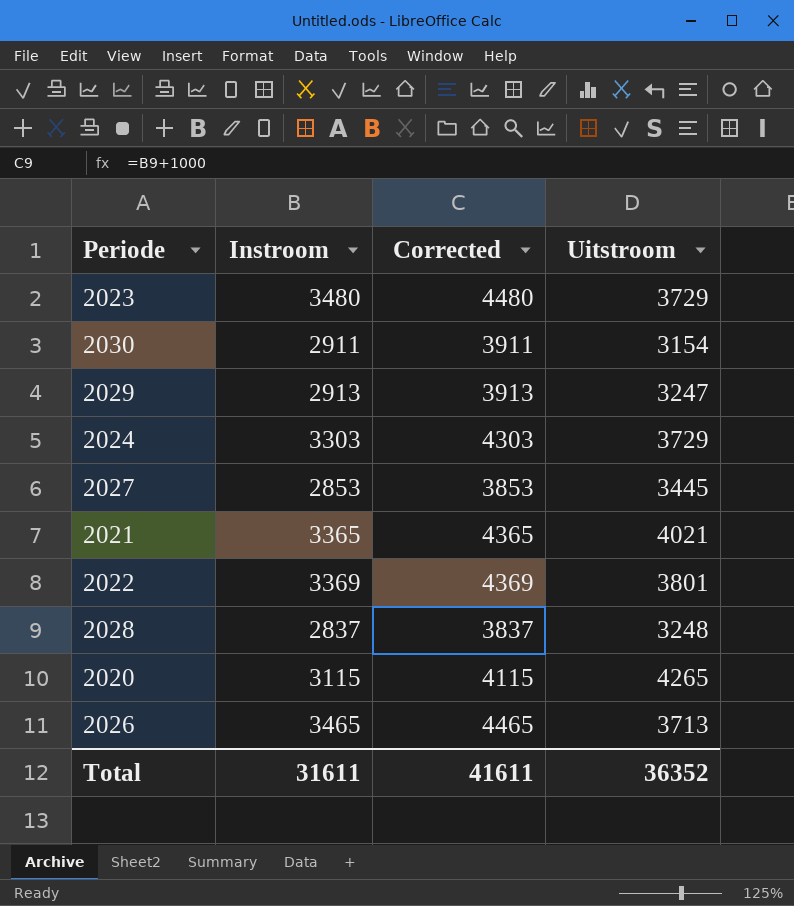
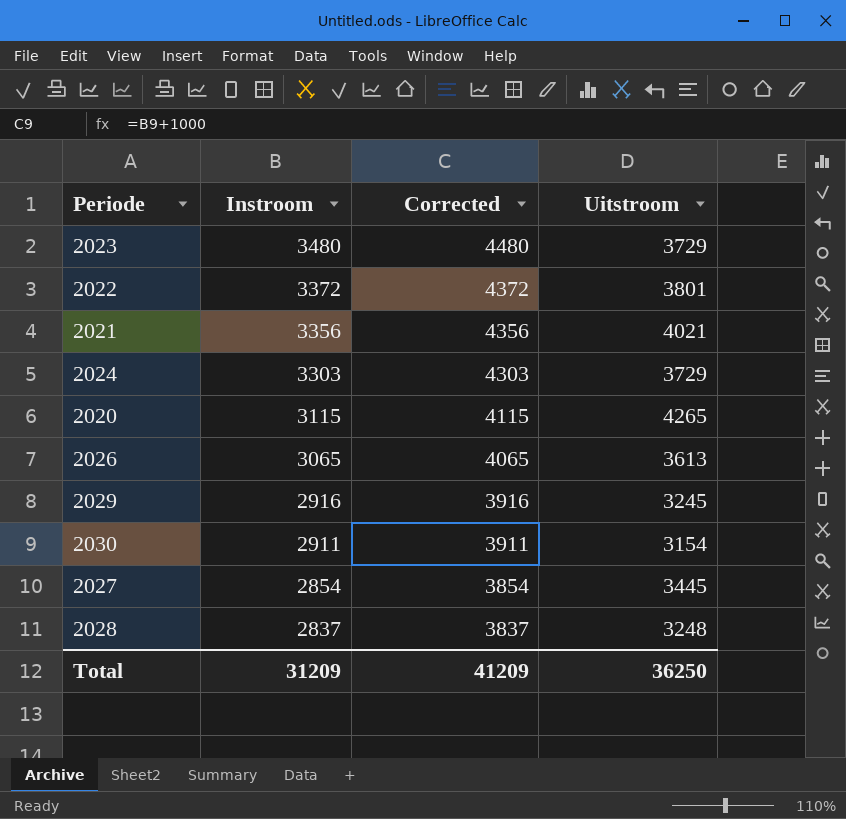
row order: none -> Instroom descending
2022 | Instroom: 3369 -> 3372
2022 | Corrected: 4369 -> 4372
2021 | Instroom: 3365 -> 3356
2021 | Corrected: 4365 -> 4356
2026 | Instroom: 3465 -> 3065
2026 | Corrected: 4465 -> 4065
2026 | Uitstroom: 3713 -> 3613
2029 | Instroom: 2913 -> 2916
2029 | Corrected: 3913 -> 3916
2029 | Uitstroom: 3247 -> 3245
2027 | Instroom: 2853 -> 2854
2027 | Corrected: 3853 -> 3854
Total | Instroom: 31611 -> 31209
Total | Corrected: 41611 -> 41209
Total | Uitstroom: 36352 -> 36250

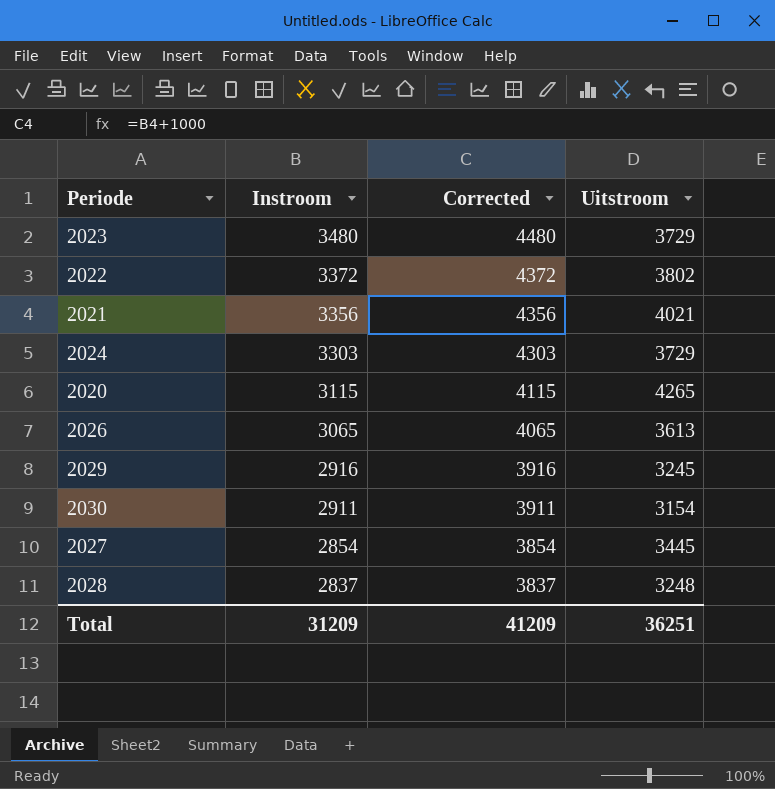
2022 | Uitstroom: 3801 -> 3802
Total | Uitstroom: 36250 -> 36251

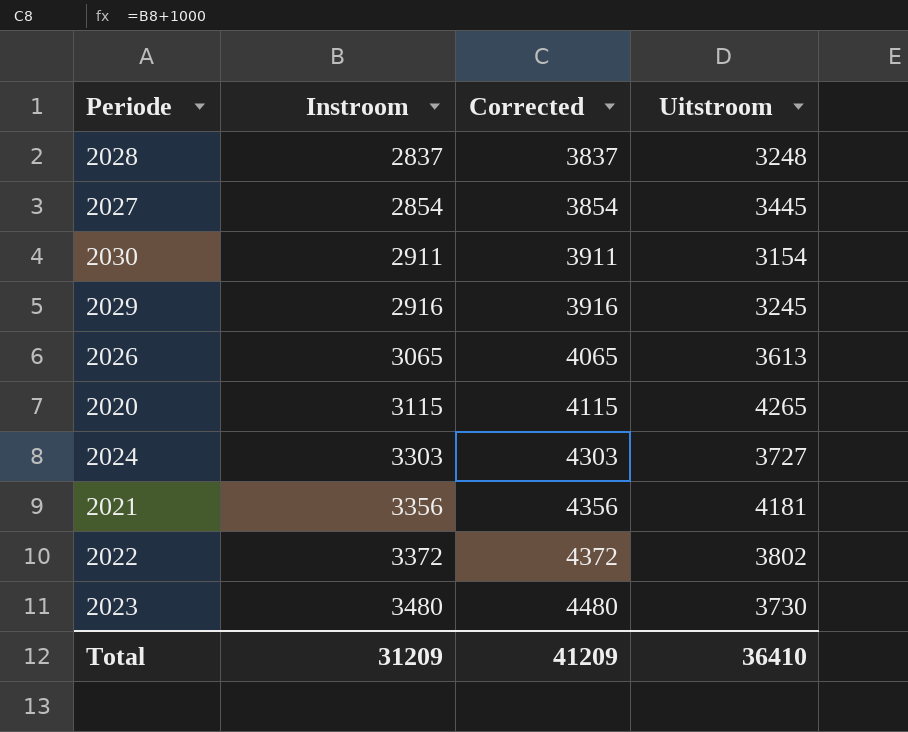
row order: Instroom descending -> Instroom ascending
2024 | Uitstroom: 3729 -> 3727
2021 | Uitstroom: 4021 -> 4181
2023 | Uitstroom: 3729 -> 3730
Total | Uitstroom: 36251 -> 36410

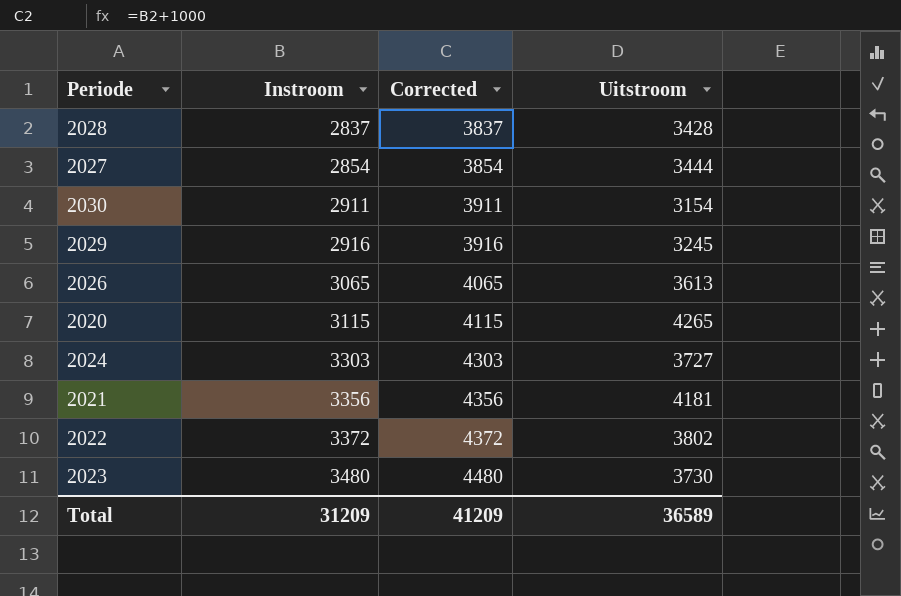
2028 | Uitstroom: 3248 -> 3428
2027 | Uitstroom: 3445 -> 3444
Total | Uitstroom: 36410 -> 36589

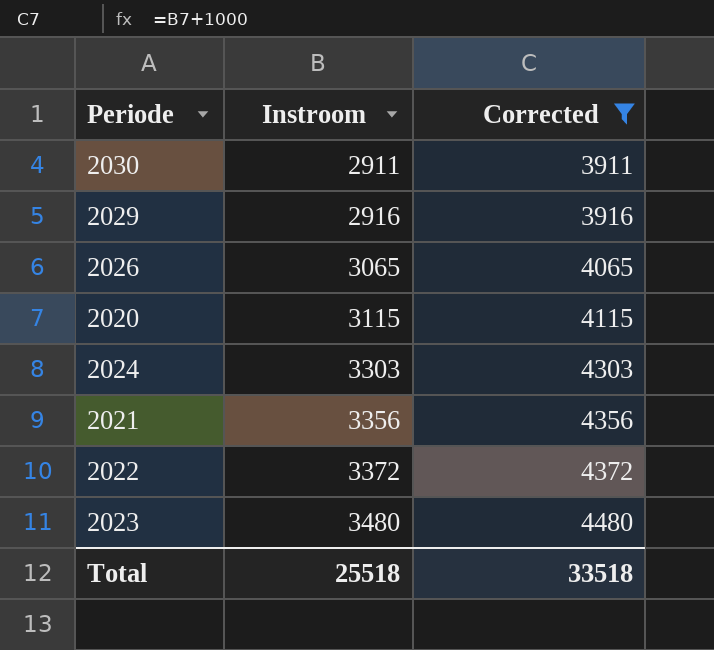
filter: none -> Corrected >= 3911
column Uitstroom | position: 4 -> none
Total | Instroom: 31209 -> 25518
Total | Corrected: 41209 -> 33518

